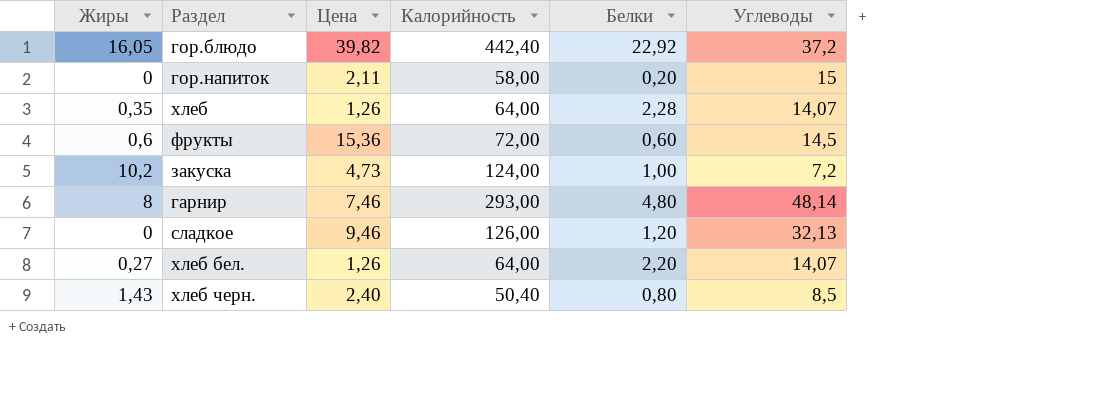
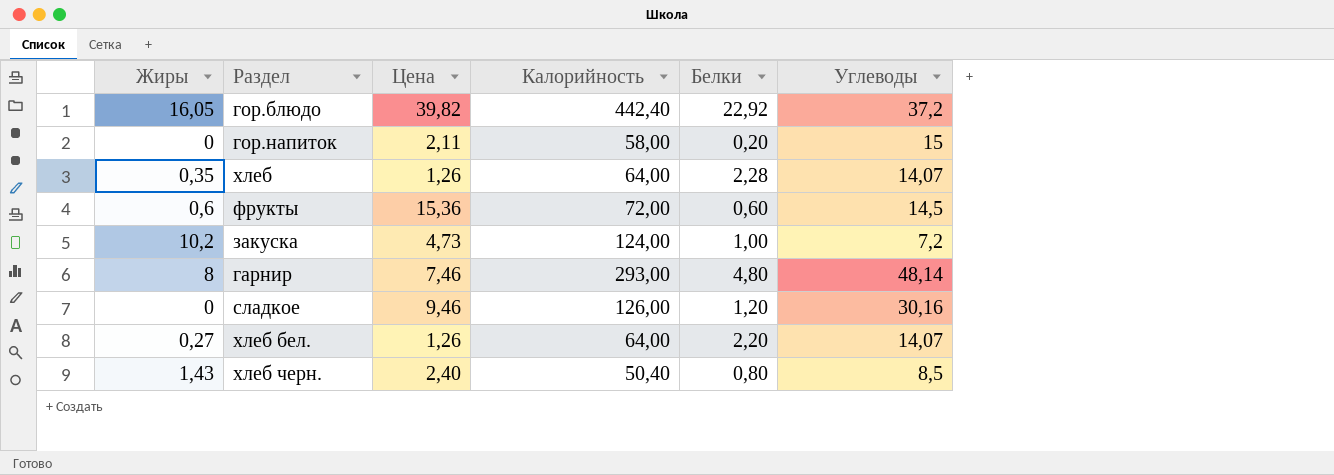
сладкое | Углеводы: 32,13 -> 30,16

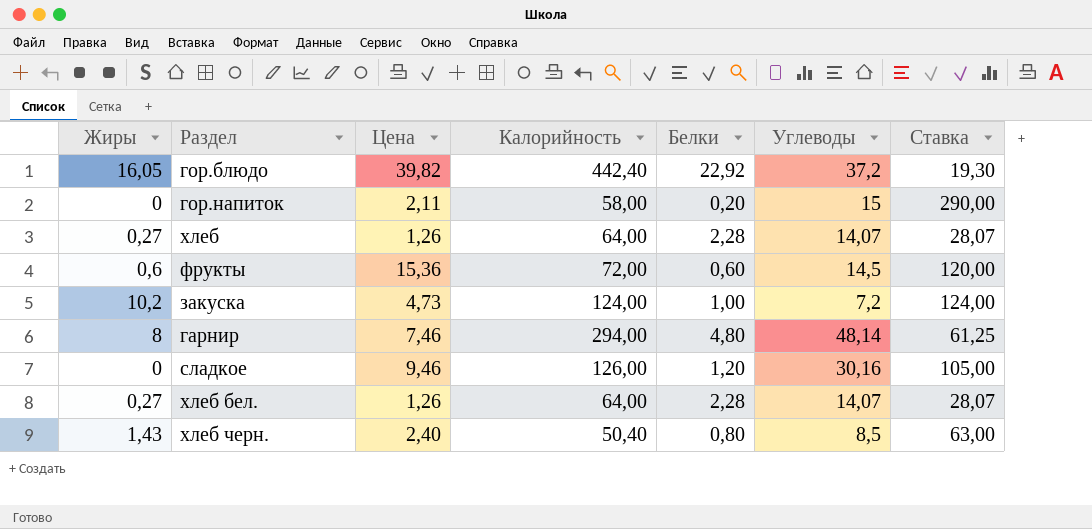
column Ставка | formula: none -> [Калорийность] / [Белки]
хлеб | Жиры: 0,35 -> 0,27
гарнир | Калорийность: 293,00 -> 294,00
хлеб бел. | Белки: 2,20 -> 2,28

